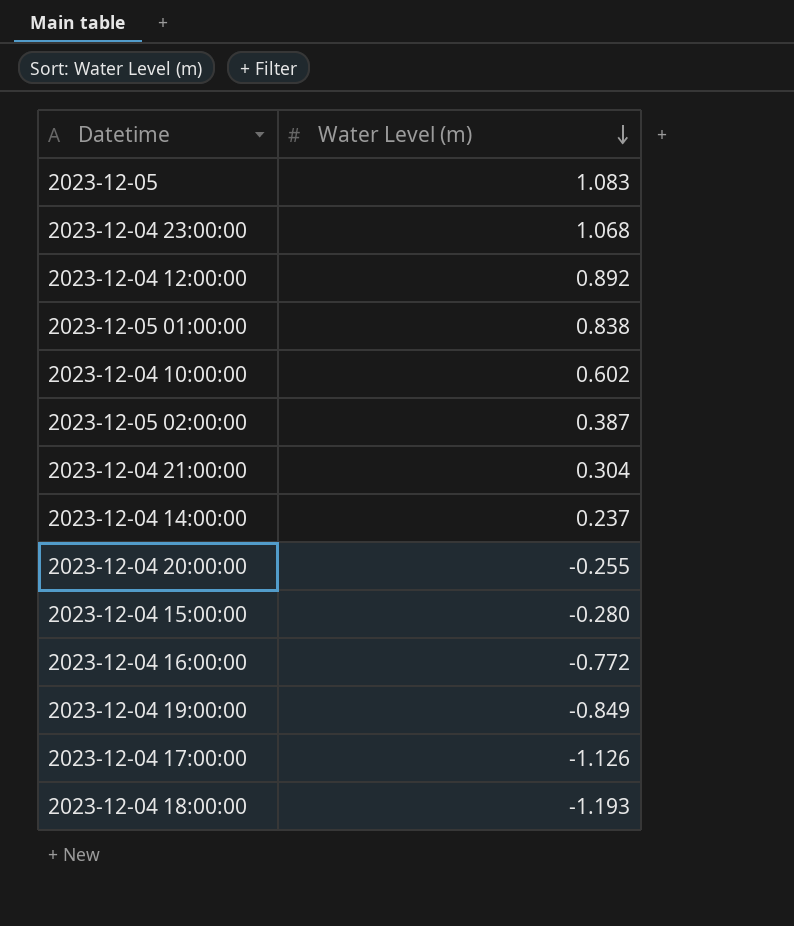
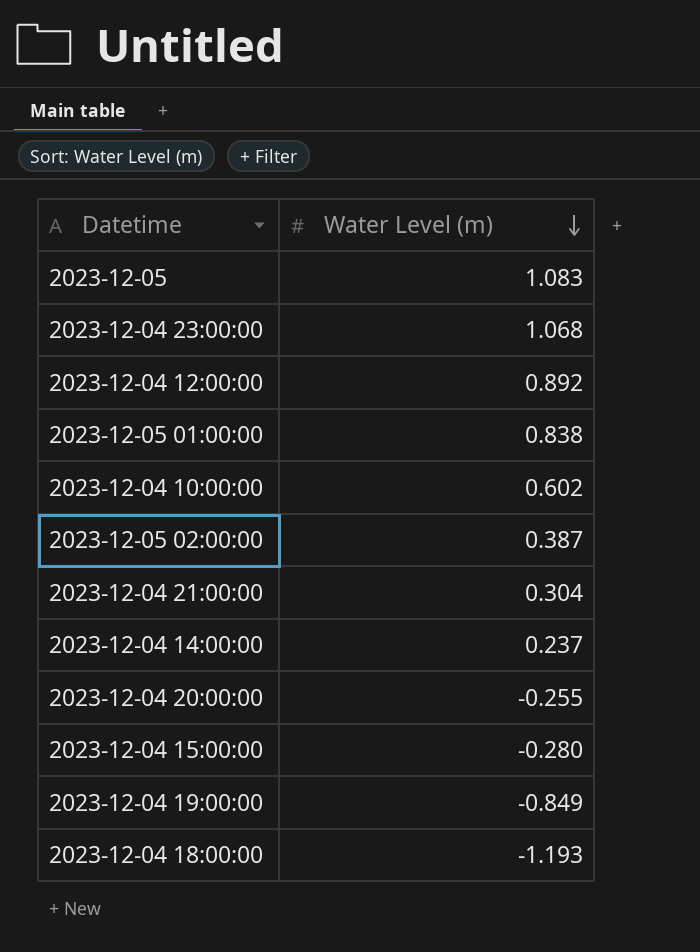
row 2023-12-04 16:00:00: -0.772 -> none
row 2023-12-04 17:00:00: -1.126 -> none

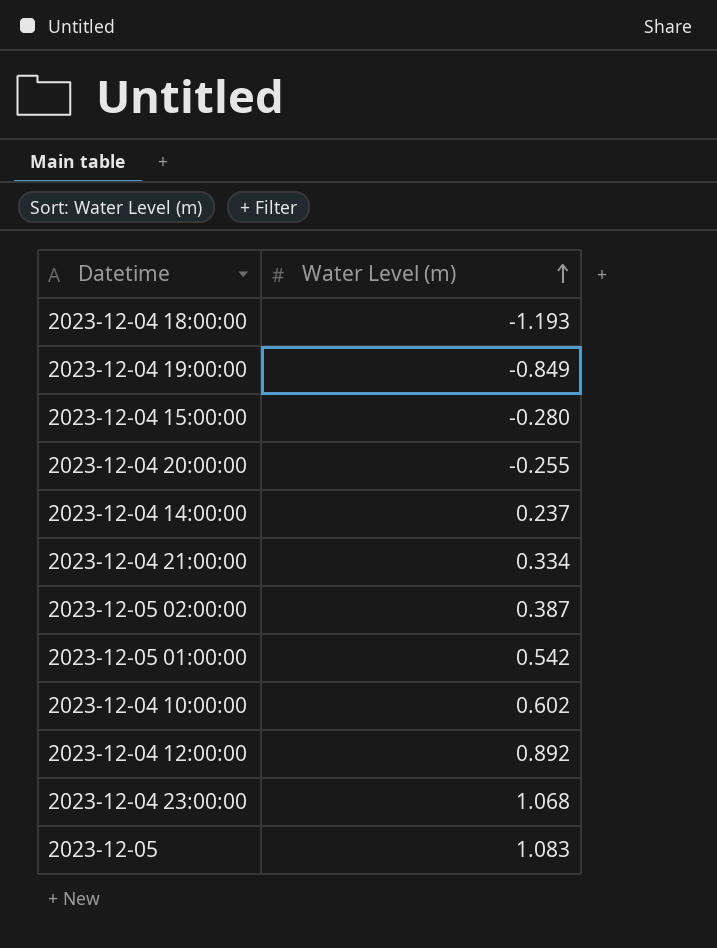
row order: Water Level (m) descending -> Water Level (m) ascending
2023-12-04 21:00:00 | Water Level (m): 0.304 -> 0.334
2023-12-05 01:00:00 | Water Level (m): 0.838 -> 0.542

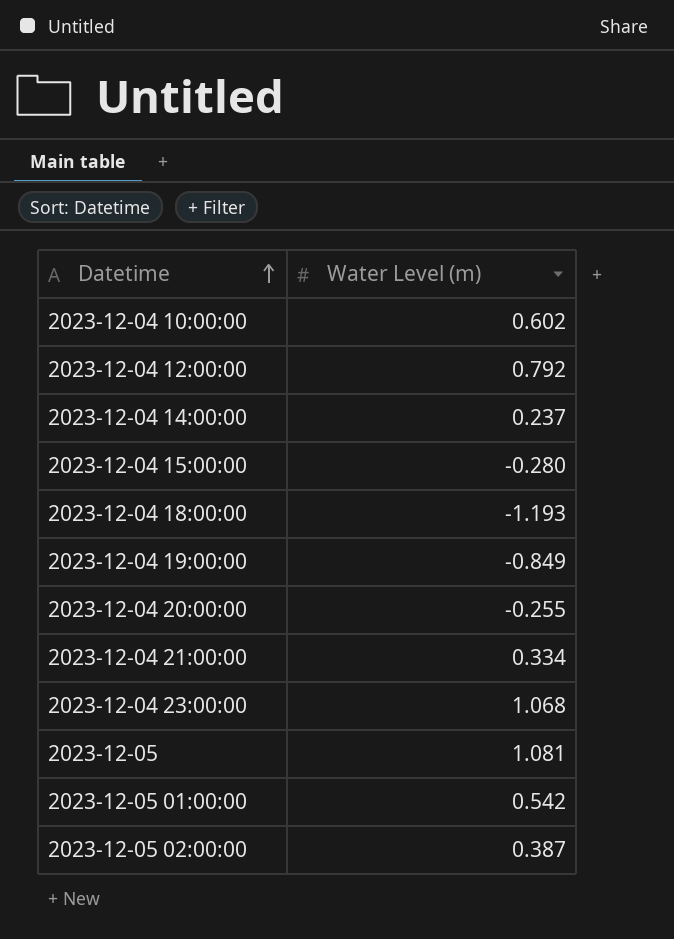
row order: Water Level (m) ascending -> Datetime ascending
2023-12-04 12:00:00 | Water Level (m): 0.892 -> 0.792
2023-12-05 | Water Level (m): 1.083 -> 1.081

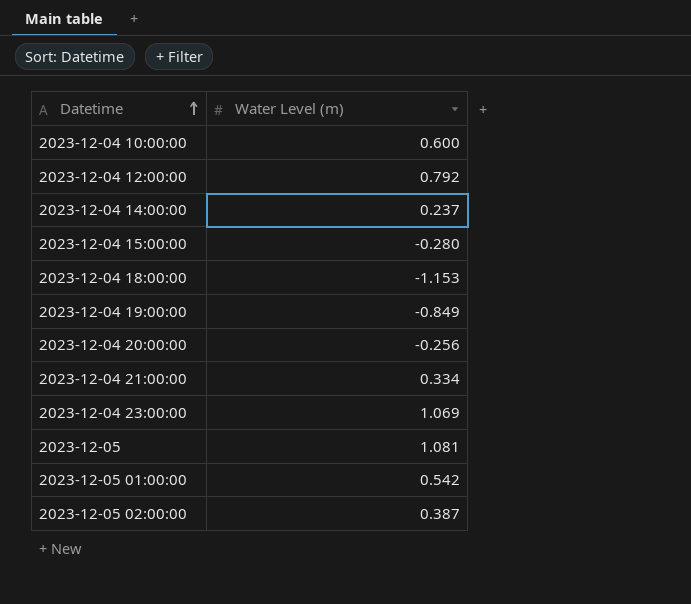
2023-12-04 10:00:00 | Water Level (m): 0.602 -> 0.600
2023-12-04 18:00:00 | Water Level (m): -1.193 -> -1.153
2023-12-04 20:00:00 | Water Level (m): -0.255 -> -0.256
2023-12-04 23:00:00 | Water Level (m): 1.068 -> 1.069

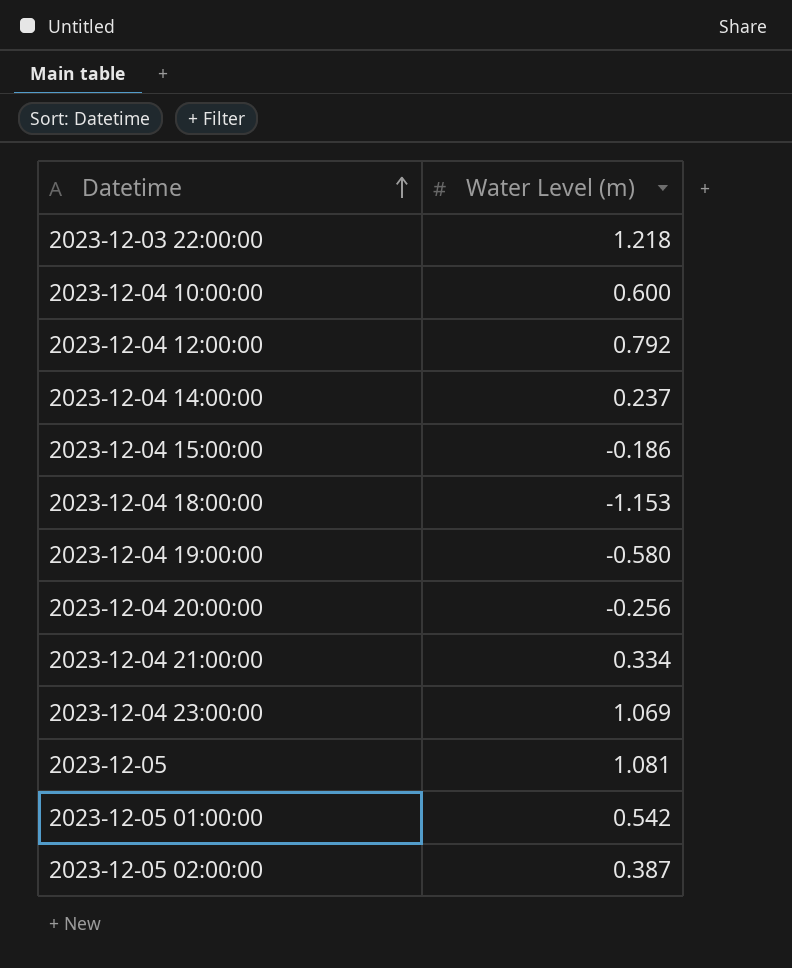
row 2023-12-03 22:00:00: none -> 1.218
2023-12-04 15:00:00 | Water Level (m): -0.280 -> -0.186
2023-12-04 19:00:00 | Water Level (m): -0.849 -> -0.580

